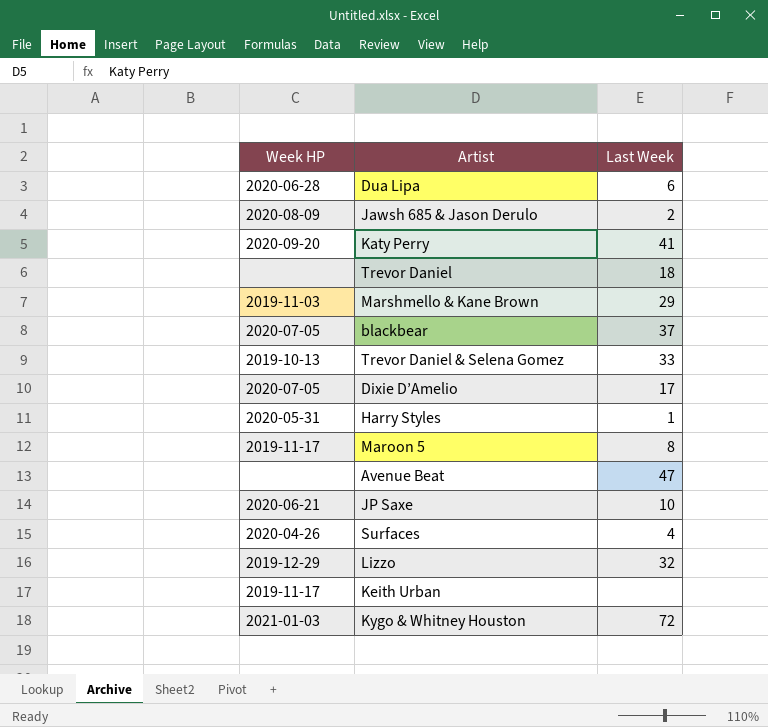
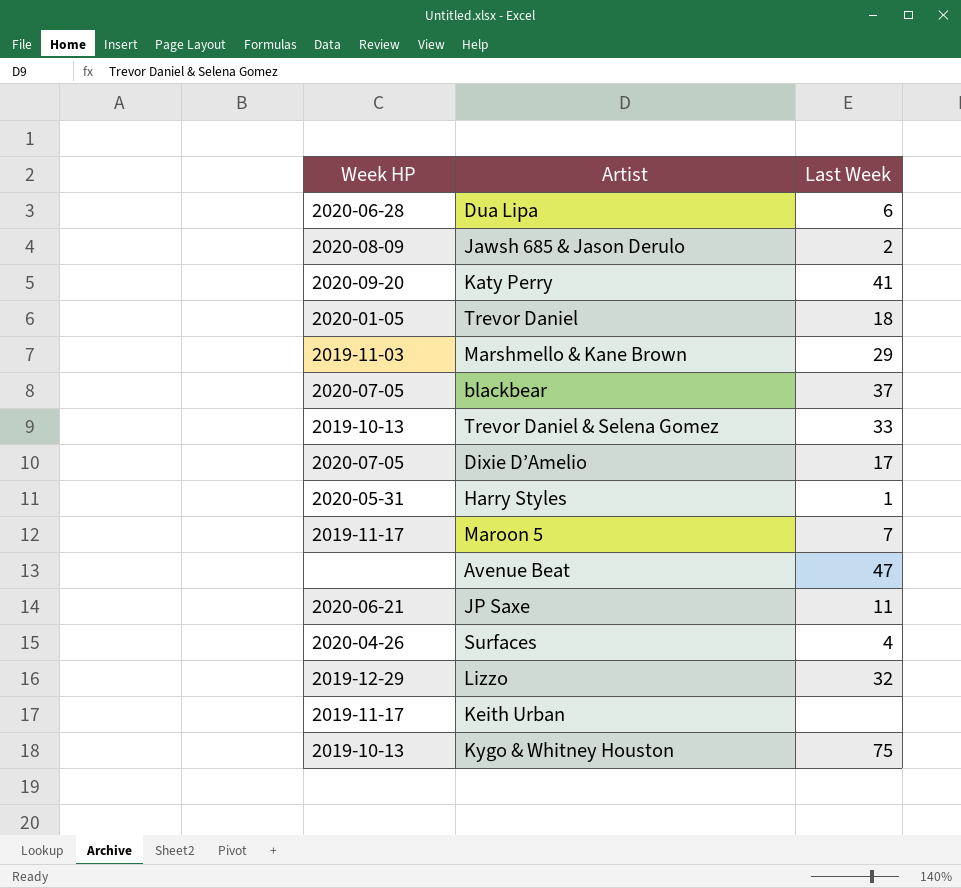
Trevor Daniel | Week HP: none -> 2020-01-05
Maroon 5 | Last Week: 8 -> 7
JP Saxe | Last Week: 10 -> 11
Kygo & Whitney Houston | Week HP: 2021-01-03 -> 2019-10-13
Kygo & Whitney Houston | Last Week: 72 -> 75

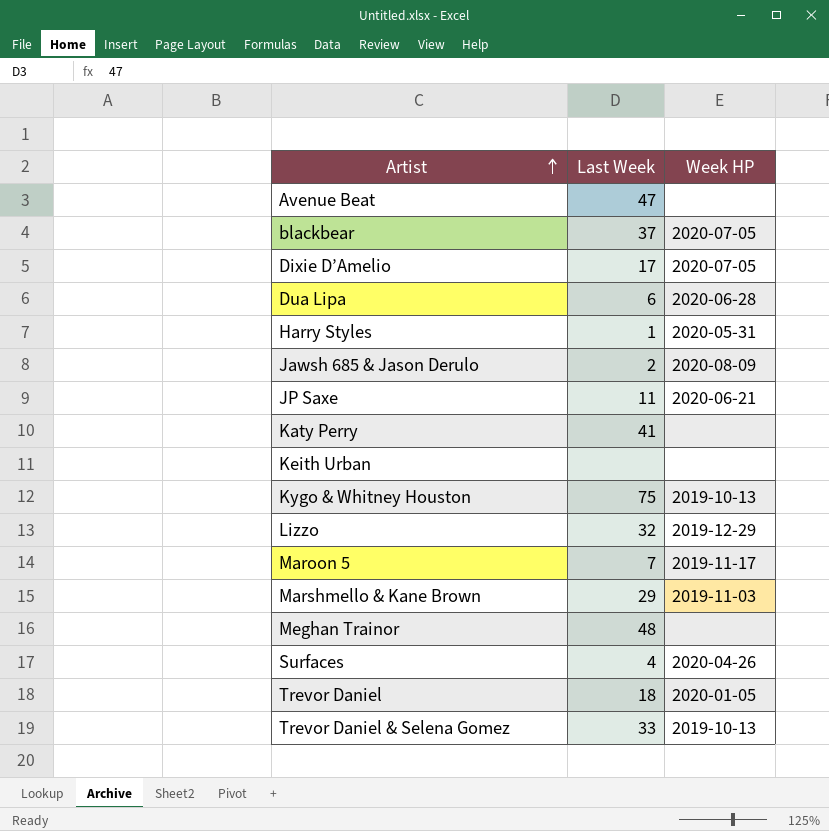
row order: none -> Artist ascending
column Week HP | position: 1 -> 3
Katy Perry | Week HP: 2020-09-20 -> none
Keith Urban | Week HP: 2019-11-17 -> none
row Meghan Trainor: none -> 48 | none

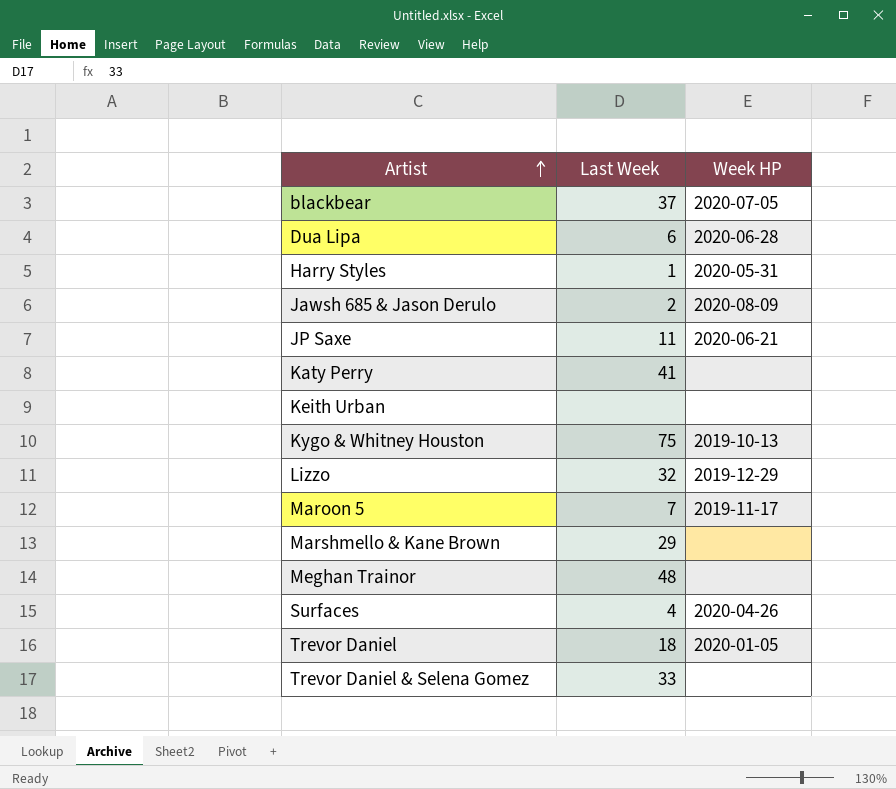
row Avenue Beat: 47 | none -> none
row Dixie D’Amelio: 17 | 2020-07-05 -> none
Marshmello & Kane Brown | Week HP: 2019-11-03 -> none
Trevor Daniel & Selena Gomez | Week HP: 2019-10-13 -> none

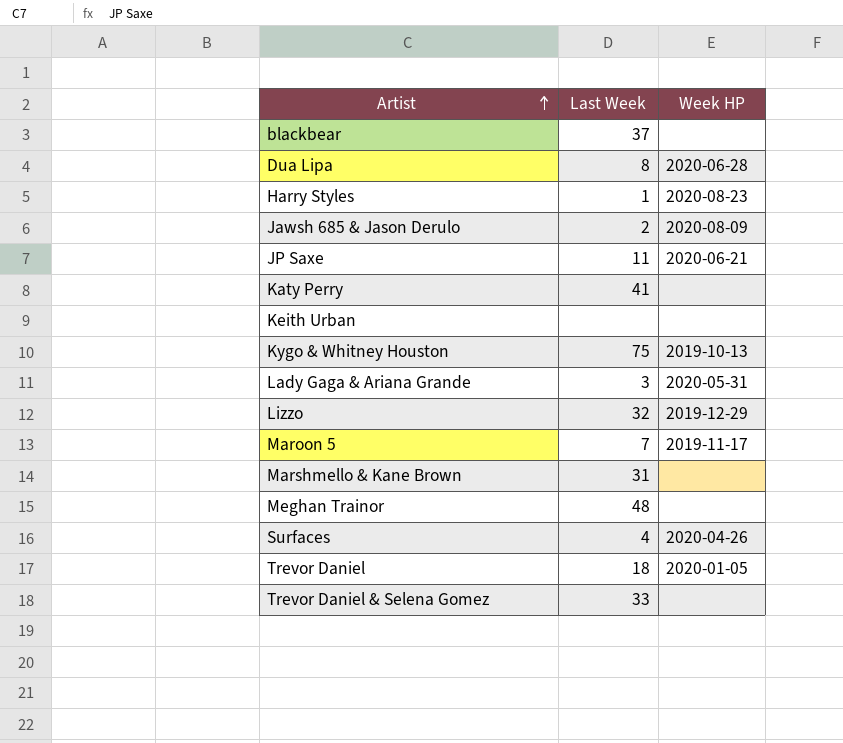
blackbear | Week HP: 2020-07-05 -> none
Dua Lipa | Last Week: 6 -> 8
Harry Styles | Week HP: 2020-05-31 -> 2020-08-23
row Lady Gaga & Ariana Grande: none -> 3 | 2020-05-31
Marshmello & Kane Brown | Last Week: 29 -> 31

